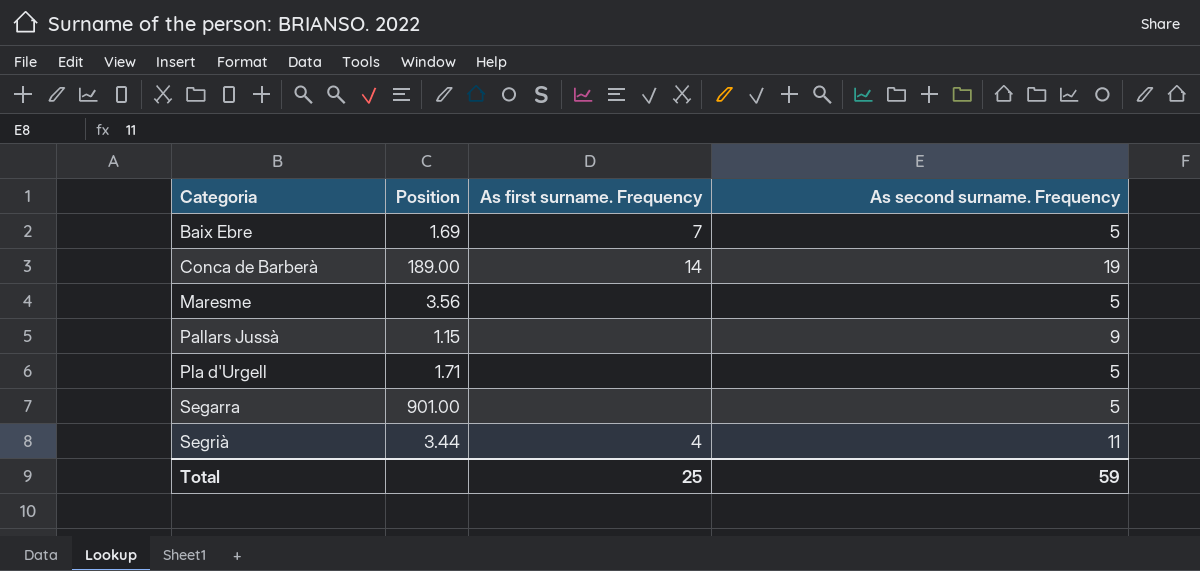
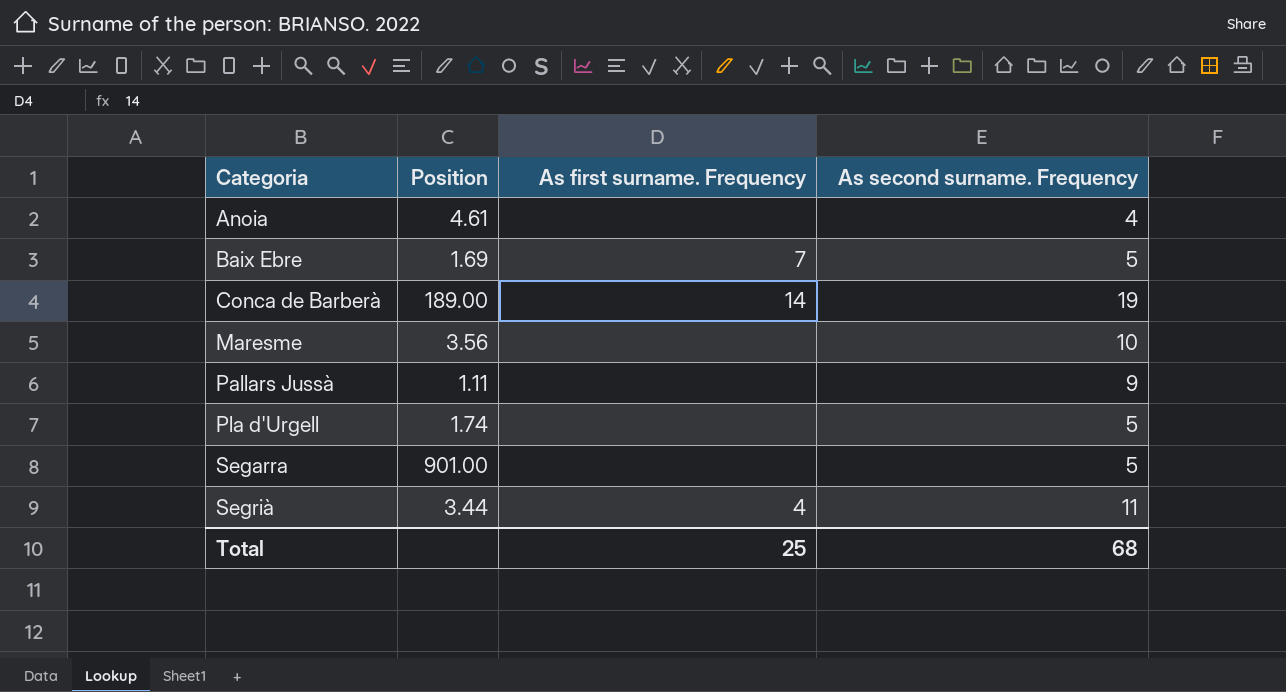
row Anoia: none -> 4.61 | none | 4
Maresme | As second surname. Frequency: 5 -> 10
Pallars Jussà | Position: 1.15 -> 1.11
Pla d'Urgell | Position: 1.71 -> 1.74
Total | As second surname. Frequency: 59 -> 68

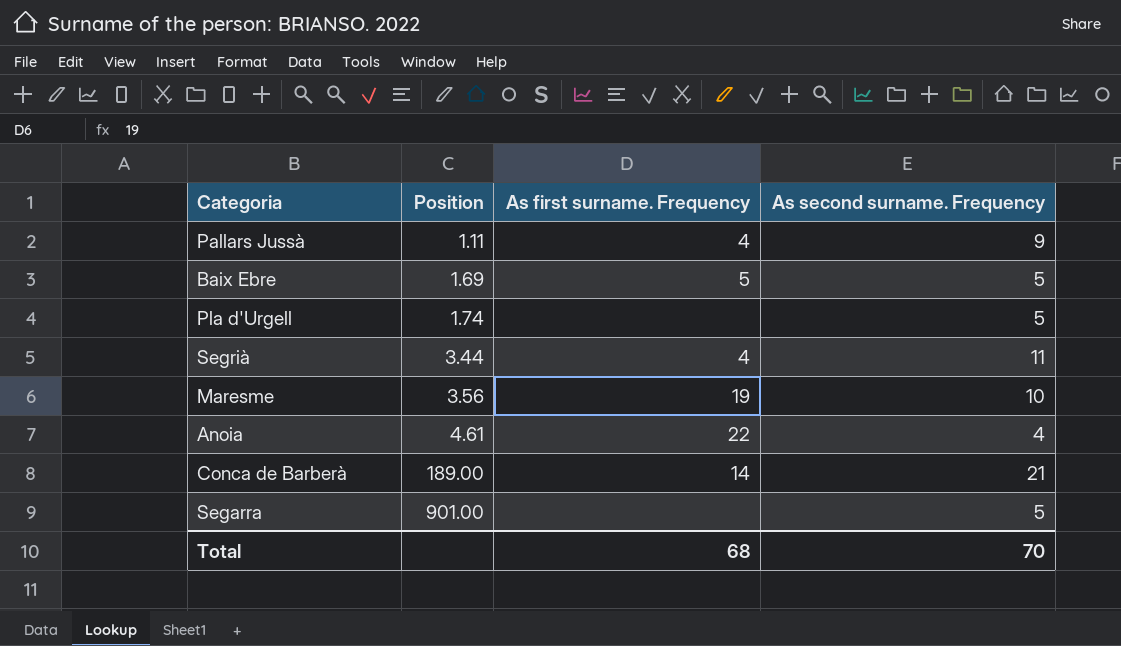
row order: Categoria ascending -> Position ascending
Pallars Jussà | As first surname. Frequency: none -> 4
Baix Ebre | As first surname. Frequency: 7 -> 5
Maresme | As first surname. Frequency: none -> 19
Anoia | As first surname. Frequency: none -> 22
Conca de Barberà | As second surname. Frequency: 19 -> 21
Total | As first surname. Frequency: 25 -> 68
Total | As second surname. Frequency: 68 -> 70

